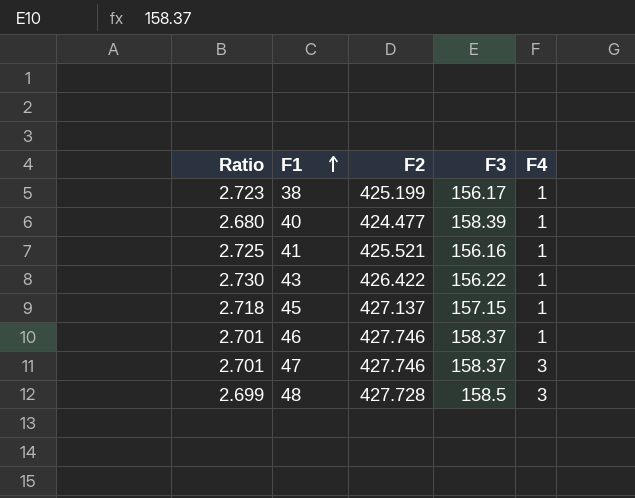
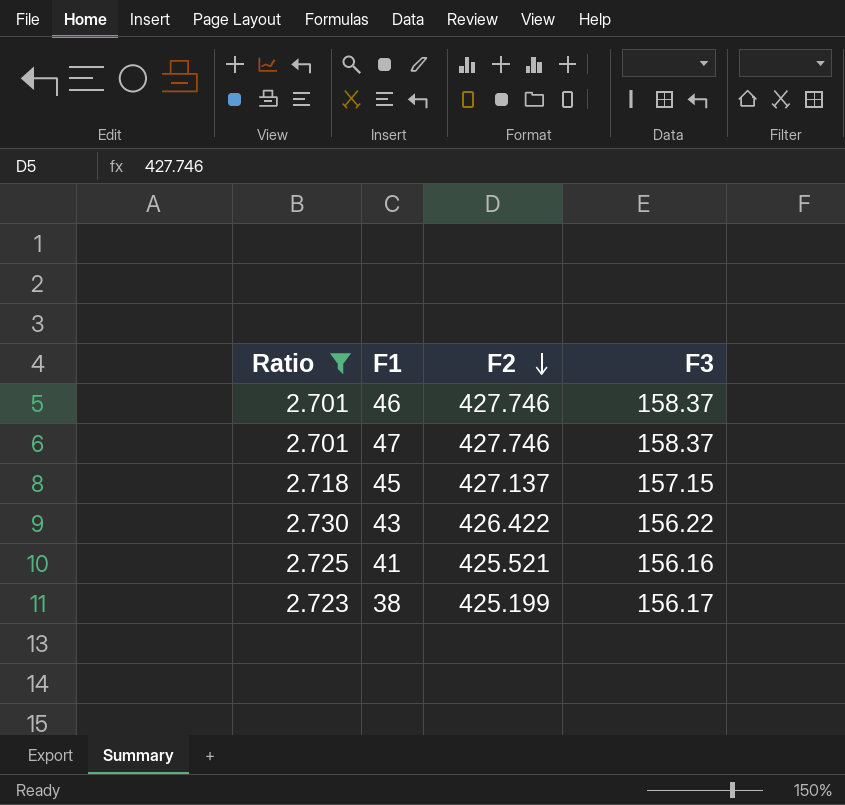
filter: none -> Ratio >= 2.701
row order: F1 ascending -> F2 descending
column F4 | position: 5 -> none

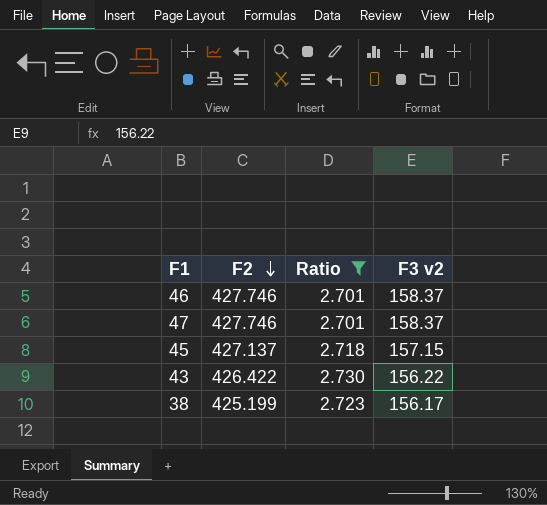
column Ratio | position: 1 -> 3
column name: F3 -> F3 v2
row 41: 2.725 | 425.521 | 156.16 -> none

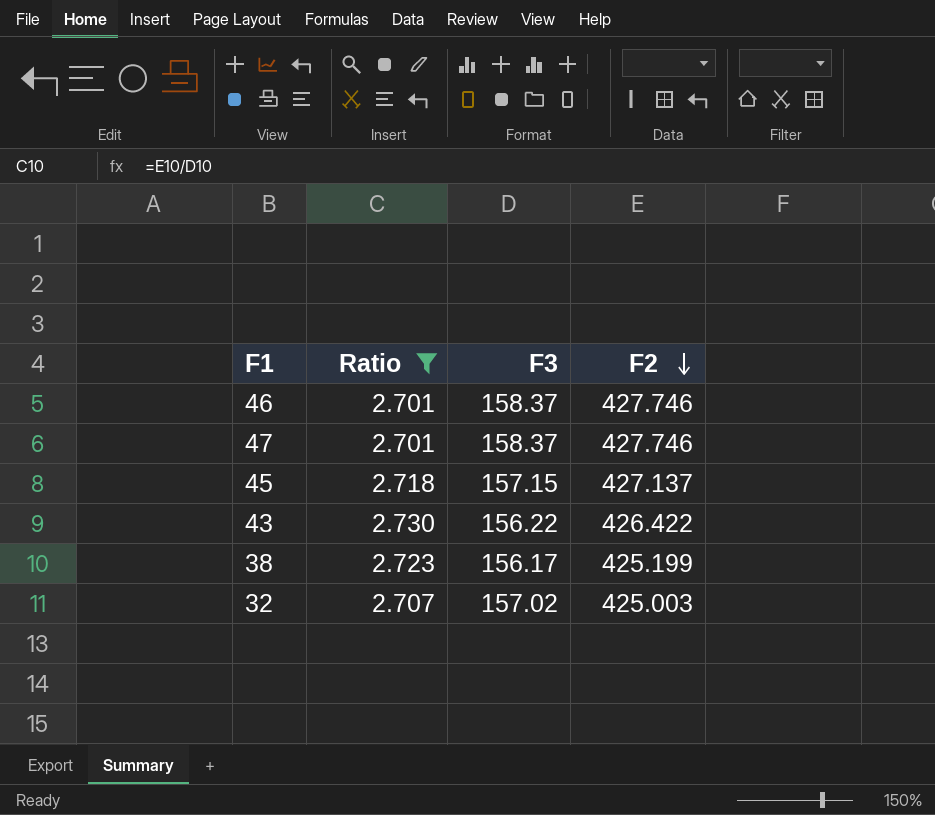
column name: F3 v2 -> F3
column F2 | position: 2 -> 4
row 32: none -> 2.707 | 157.02 | 425.003

